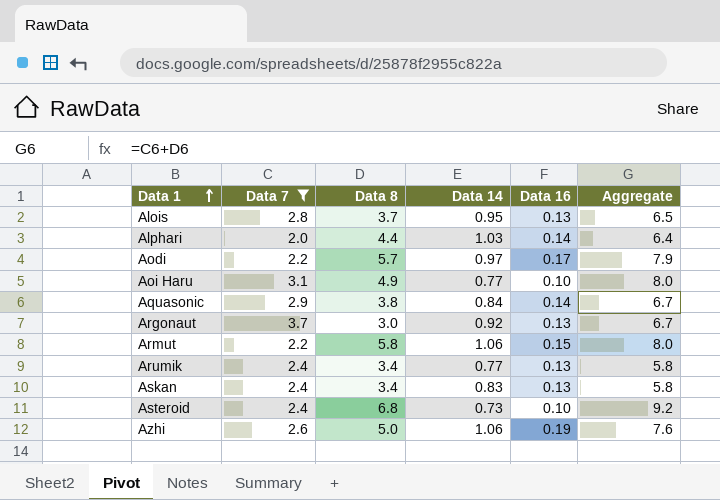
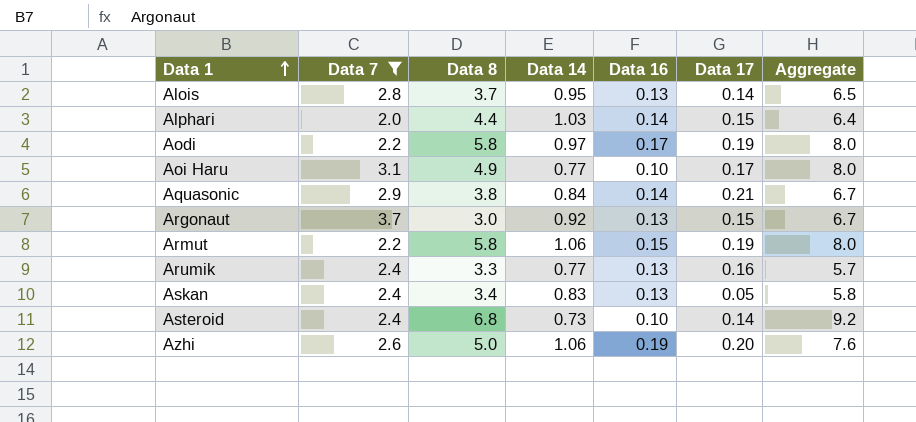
column Data 17 | position: none -> 6
Aodi | Data 8: 5.7 -> 5.8
Aodi | Aggregate: 7.9 -> 8.0
Arumik | Data 8: 3.4 -> 3.3
Arumik | Aggregate: 5.8 -> 5.7

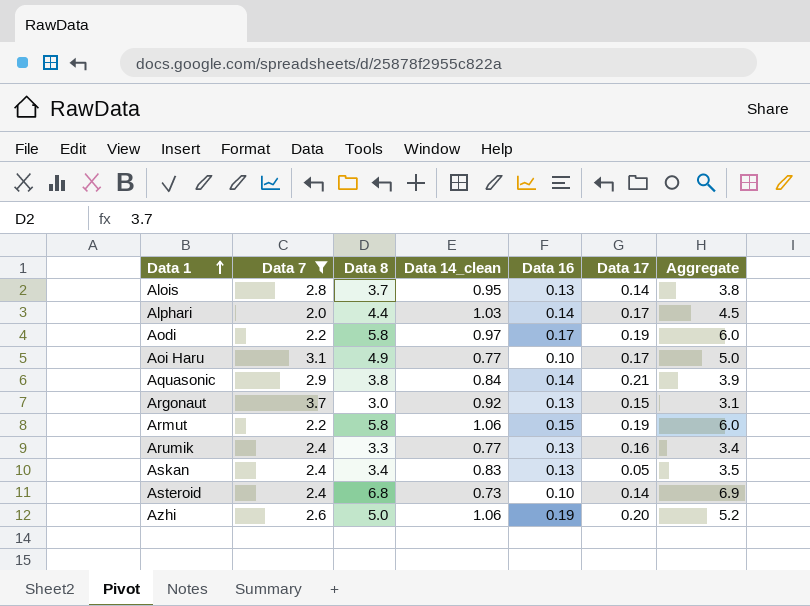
column name: Data 14 -> Data 14_clean
column Aggregate | formula: [Data 7] + [Data 8] -> [Data 8] + [Data 16]
Alphari | Data 17: 0.15 -> 0.17

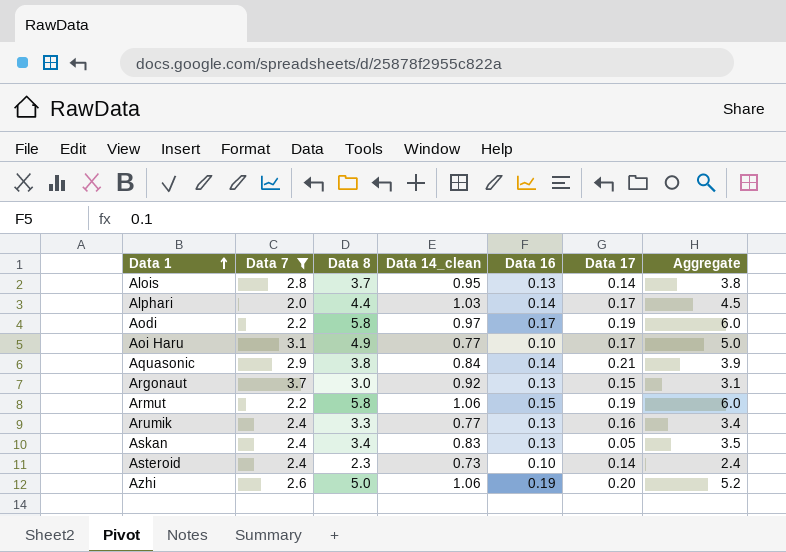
Asteroid | Data 8: 6.8 -> 2.3
Asteroid | Aggregate: 6.9 -> 2.4

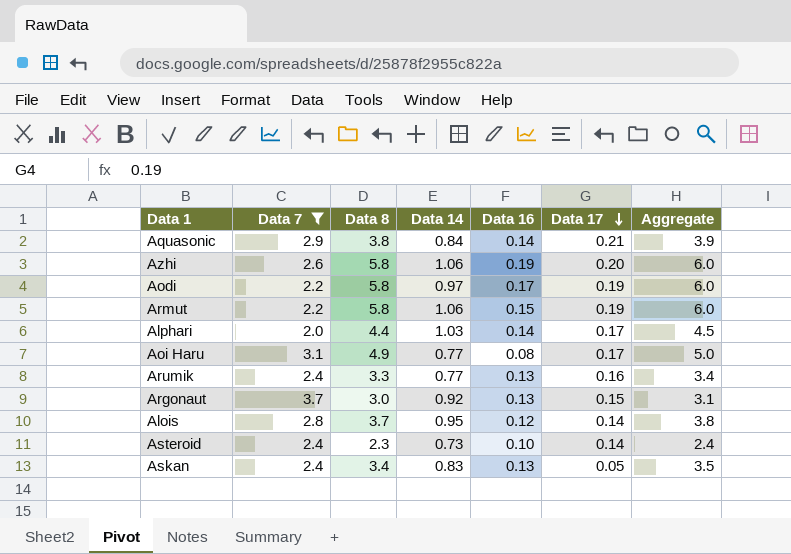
row order: Data 1 ascending -> Data 17 descending
column name: Data 14_clean -> Data 14
Azhi | Data 8: 5.0 -> 5.8
Azhi | Aggregate: 5.2 -> 6.0
Aoi Haru | Data 16: 0.10 -> 0.08
Alois | Data 16: 0.13 -> 0.12

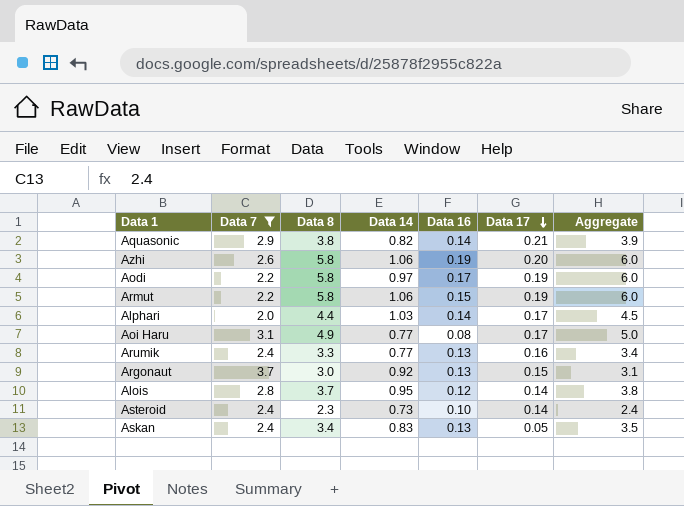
Aquasonic | Data 14: 0.84 -> 0.82

